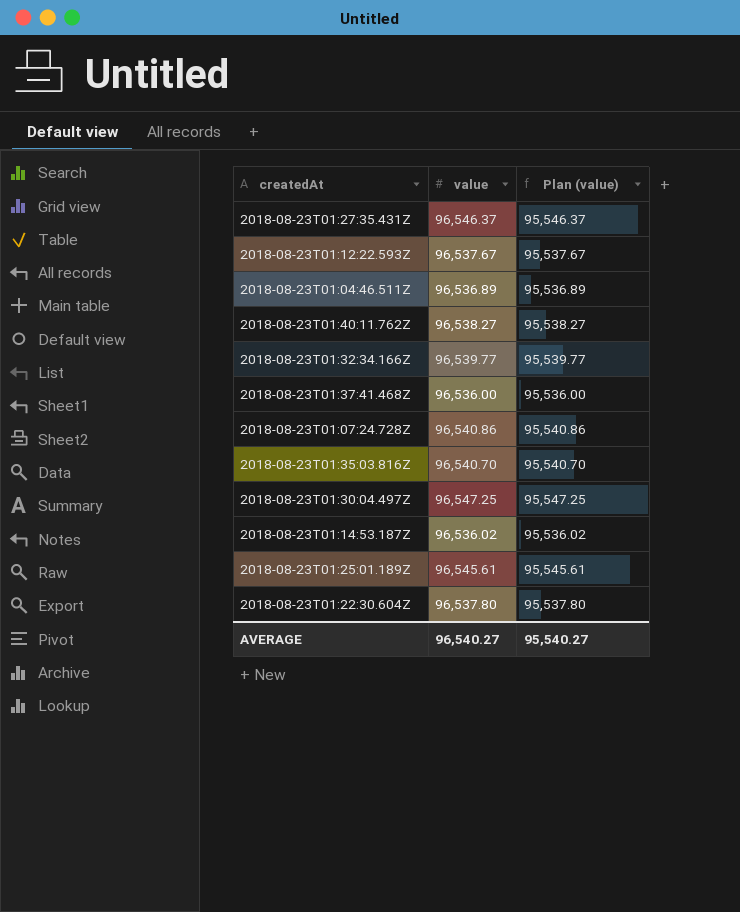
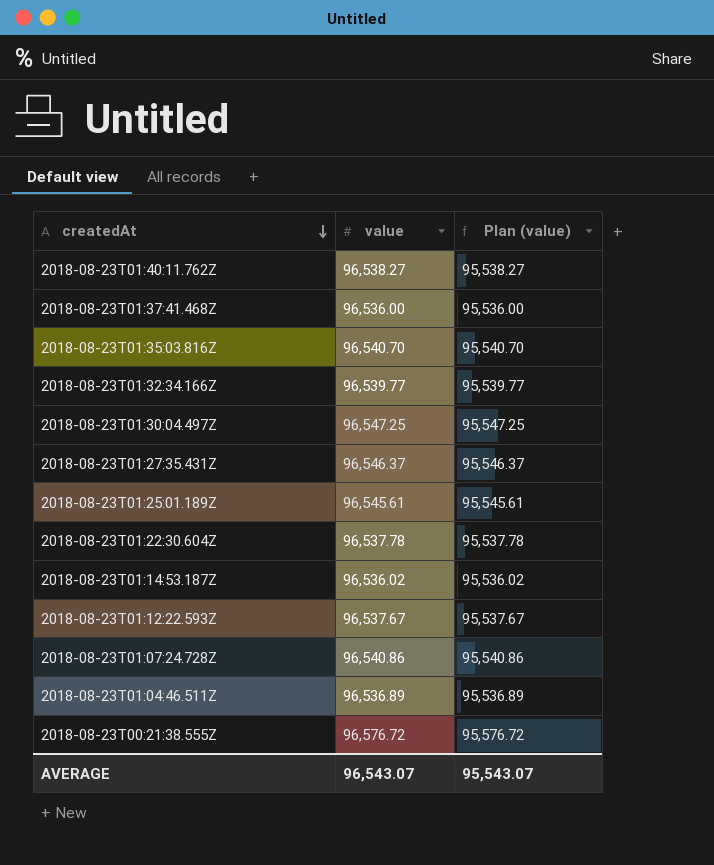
row order: none -> createdAt descending
2018-08-23T01:22:30.604Z | value: 96,537.80 -> 96,537.78
2018-08-23T01:22:30.604Z | Plan (value): 95,537.80 -> 95,537.78
row 2018-08-23T00:21:38.555Z: none -> 96,576.72 | 95,576.72
AVERAGE | value: 96,540.27 -> 96,543.07
AVERAGE | Plan (value): 95,540.27 -> 95,543.07

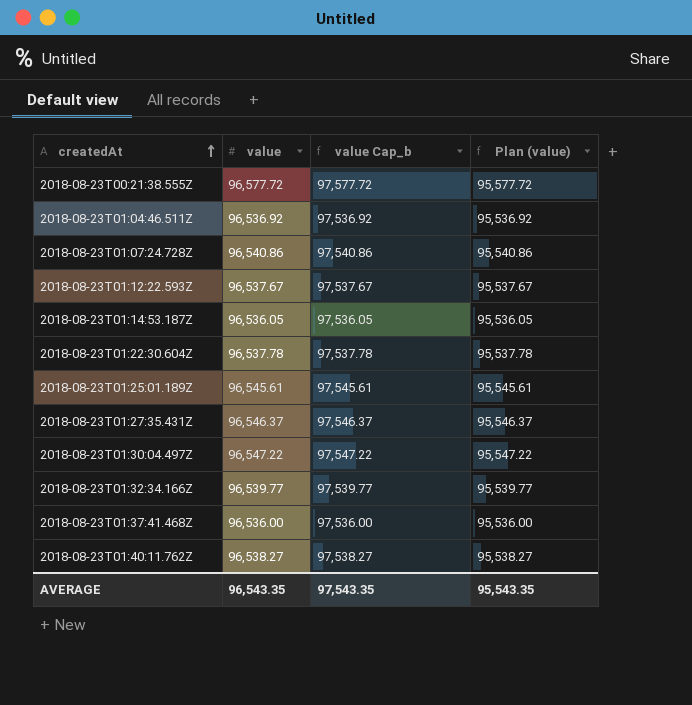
row order: createdAt descending -> createdAt ascending
column value Cap_b | formula: none -> [value] + 1000
row 2018-08-23T01:35:03.816Z: 96,540.70 | 95,540.70 -> none
2018-08-23T00:21:38.555Z | value: 96,576.72 -> 96,577.72
2018-08-23T00:21:38.555Z | Plan (value): 95,576.72 -> 95,577.72
2018-08-23T01:04:46.511Z | value: 96,536.89 -> 96,536.92
2018-08-23T01:04:46.511Z | Plan (value): 95,536.89 -> 95,536.92
2018-08-23T01:14:53.187Z | value: 96,536.02 -> 96,536.05
2018-08-23T01:14:53.187Z | Plan (value): 95,536.02 -> 95,536.05
2018-08-23T01:30:04.497Z | value: 96,547.25 -> 96,547.22
2018-08-23T01:30:04.497Z | Plan (value): 95,547.25 -> 95,547.22
AVERAGE | value: 96,543.07 -> 96,543.35
AVERAGE | Plan (value): 95,543.07 -> 95,543.35

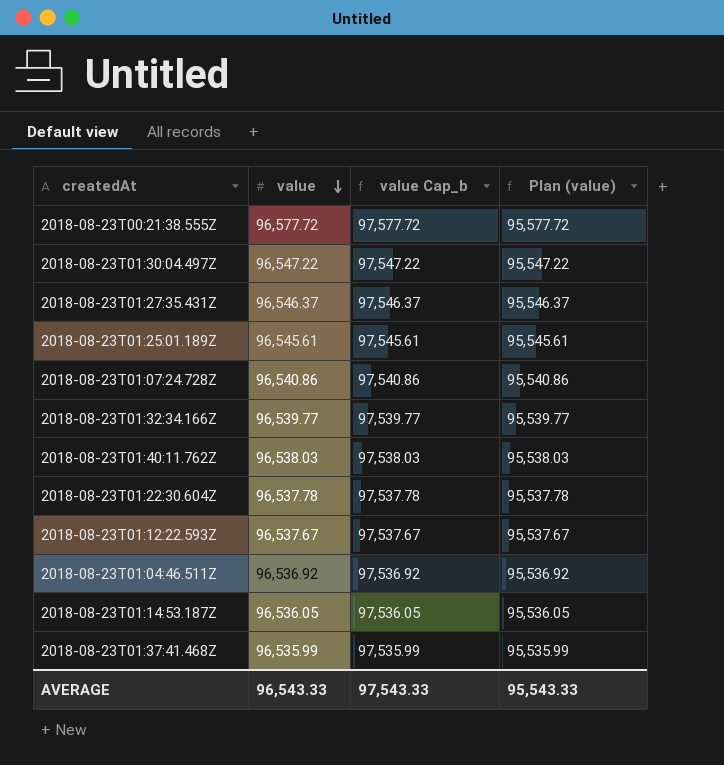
row order: createdAt ascending -> value descending
2018-08-23T01:40:11.762Z | value: 96,538.27 -> 96,538.03
2018-08-23T01:40:11.762Z | value Cap_b: 97,538.27 -> 97,538.03
2018-08-23T01:40:11.762Z | Plan (value): 95,538.27 -> 95,538.03
2018-08-23T01:37:41.468Z | value: 96,536.00 -> 96,535.99
2018-08-23T01:37:41.468Z | value Cap_b: 97,536.00 -> 97,535.99
2018-08-23T01:37:41.468Z | Plan (value): 95,536.00 -> 95,535.99
AVERAGE | value: 96,543.35 -> 96,543.33
AVERAGE | value Cap_b: 97,543.35 -> 97,543.33
AVERAGE | Plan (value): 95,543.35 -> 95,543.33

